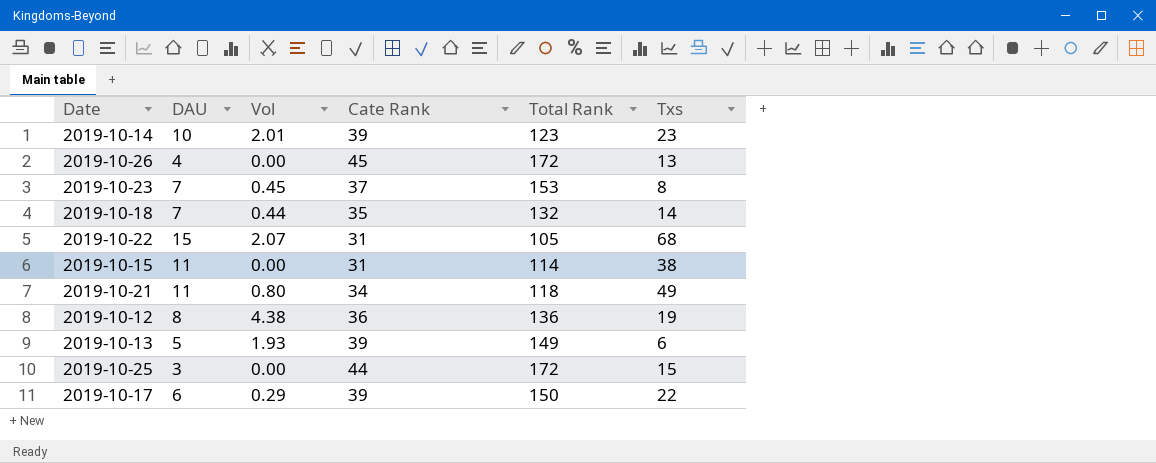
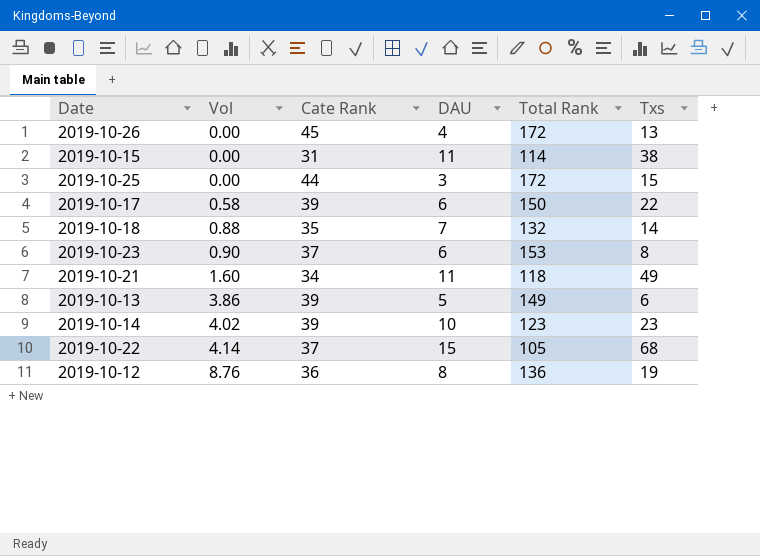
row order: none -> Vol ascending
column DAU | position: 2 -> 4
2019-10-17 | Vol: 0.29 -> 0.58
2019-10-18 | Vol: 0.44 -> 0.88
2019-10-23 | Vol: 0.45 -> 0.90
2019-10-23 | DAU: 7 -> 6
2019-10-21 | Vol: 0.80 -> 1.60
2019-10-13 | Vol: 1.93 -> 3.86
2019-10-14 | Vol: 2.01 -> 4.02
2019-10-22 | Vol: 2.07 -> 4.14
2019-10-22 | Cate Rank: 31 -> 37
2019-10-12 | Vol: 4.38 -> 8.76

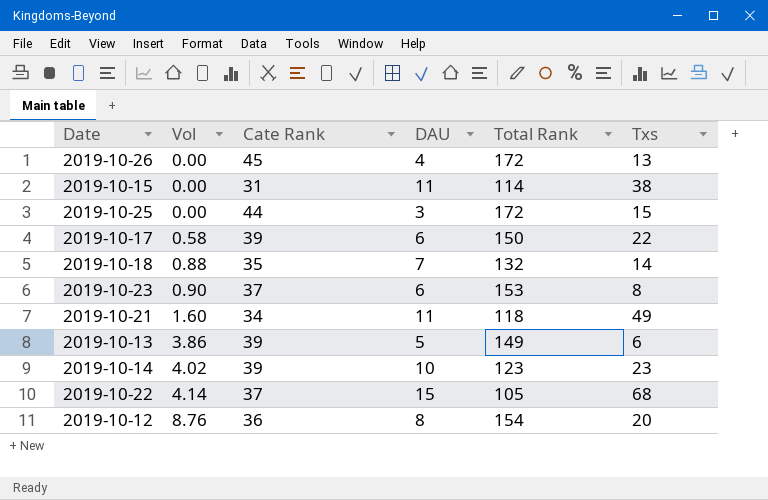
2019-10-12 | Total Rank: 136 -> 154
2019-10-12 | Txs: 19 -> 20

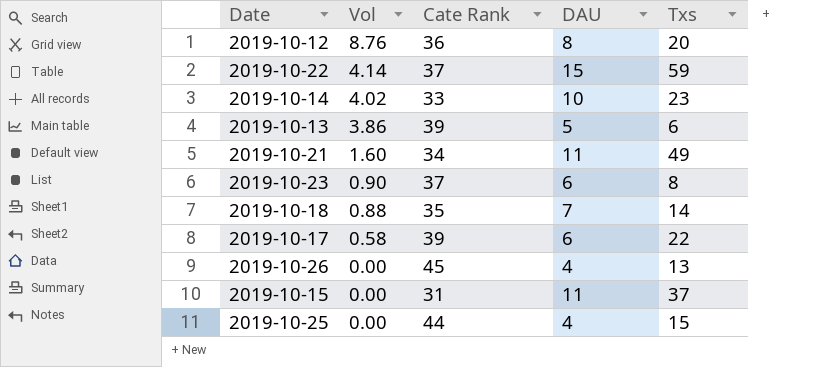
row order: Vol ascending -> Vol descending
column Total Rank | position: 5 -> none
2019-10-22 | Txs: 68 -> 59
2019-10-14 | Cate Rank: 39 -> 33
2019-10-15 | Txs: 38 -> 37
2019-10-25 | DAU: 3 -> 4

